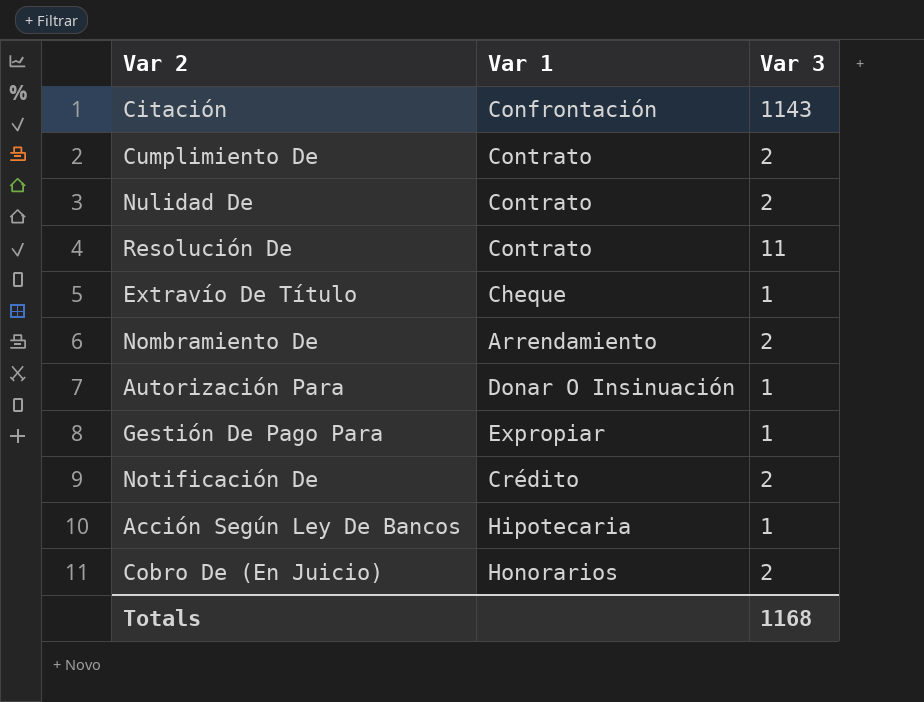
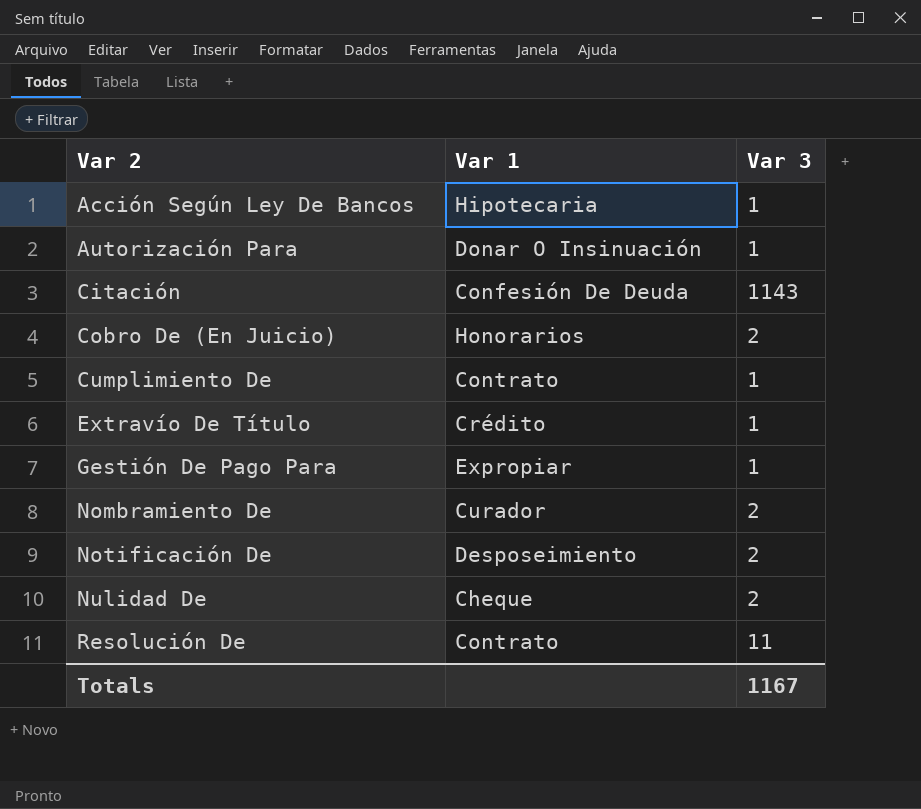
row order: none -> Var 2 ascending
Citación | Var 1: Confrontación -> Confesión De Deuda
Cumplimiento De | Var 3: 2 -> 1
Extravío De Título | Var 1: Cheque -> Crédito
Nombramiento De | Var 1: Arrendamiento -> Curador
Notificación De | Var 1: Crédito -> Desposeimiento
Nulidad De | Var 1: Contrato -> Cheque
Totals | Var 3: 1168 -> 1167

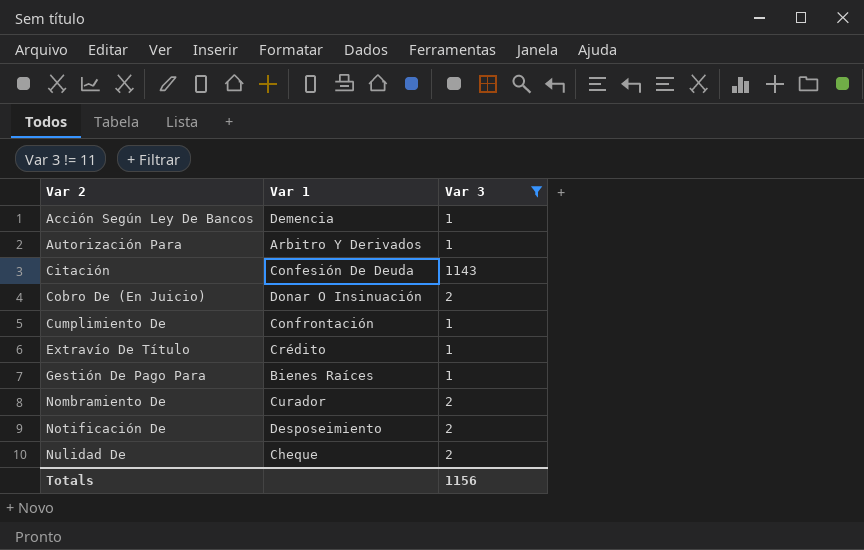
filter: none -> Var 3 != 11
Acción Según Ley De Bancos | Var 1: Hipotecaria -> Demencia
Autorización Para | Var 1: Donar O Insinuación -> Arbitro Y Derivados
Cobro De (En Juicio) | Var 1: Honorarios -> Donar O Insinuación
Cumplimiento De | Var 1: Contrato -> Confrontación
Gestión De Pago Para | Var 1: Expropiar -> Bienes Raíces
Totals | Var 3: 1167 -> 1156

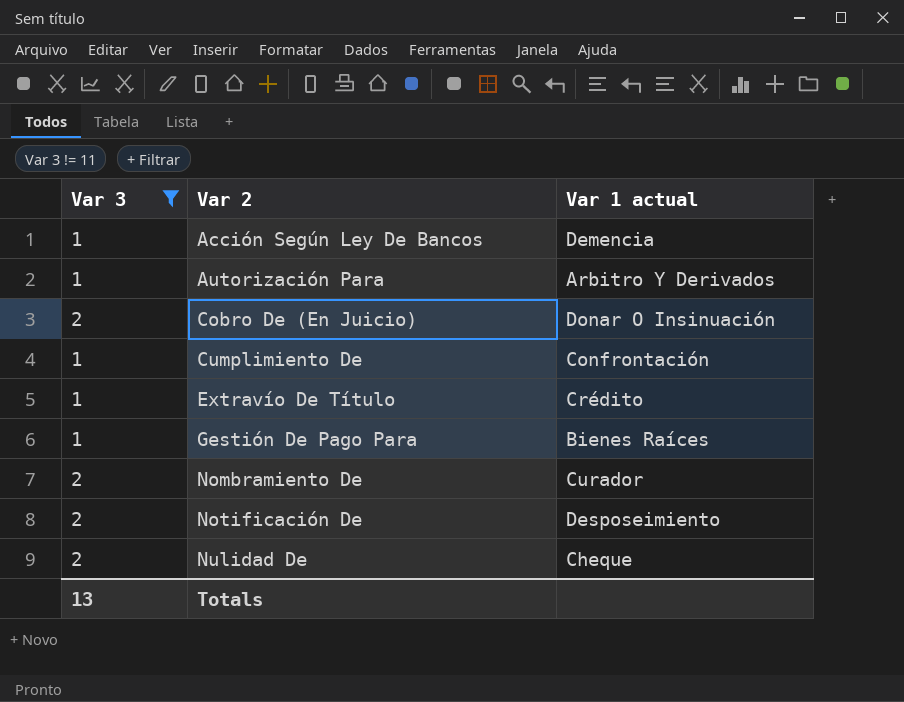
column Var 3 | position: 3 -> 1
column name: Var 1 -> Var 1 actual
row Citación: Confesión De Deuda | 1143 -> none
Totals | Var 3: 1156 -> 13

